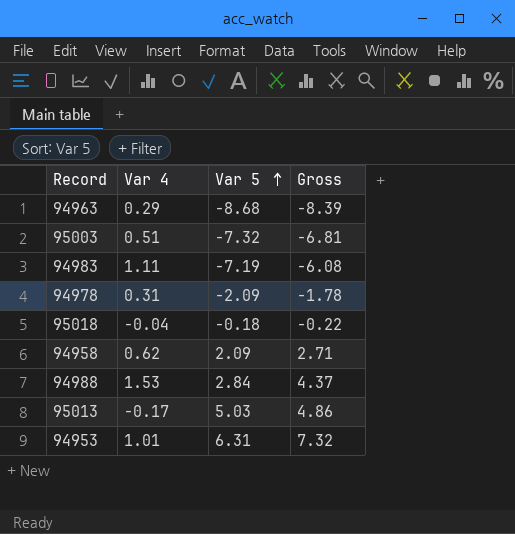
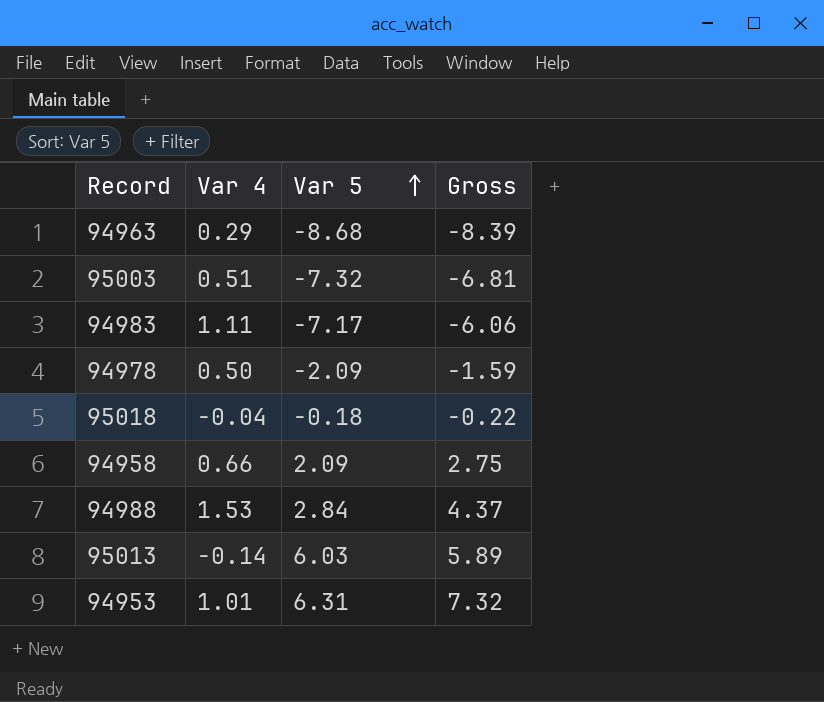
94983 | Var 5: -7.19 -> -7.17
94983 | Gross: -6.08 -> -6.06
94978 | Var 4: 0.31 -> 0.50
94978 | Gross: -1.78 -> -1.59
94958 | Var 4: 0.62 -> 0.66
94958 | Gross: 2.71 -> 2.75
95013 | Var 4: -0.17 -> -0.14
95013 | Var 5: 5.03 -> 6.03
95013 | Gross: 4.86 -> 5.89

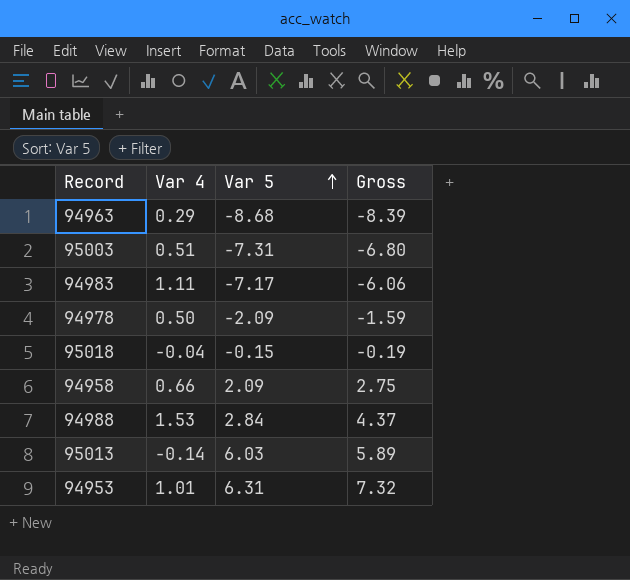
95003 | Var 5: -7.32 -> -7.31
95003 | Gross: -6.81 -> -6.80
95018 | Var 5: -0.18 -> -0.15
95018 | Gross: -0.22 -> -0.19

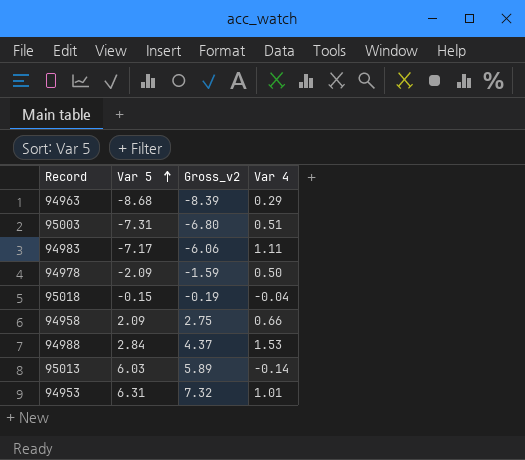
column name: Gross -> Gross_v2
column Var 4 | position: 2 -> 4

